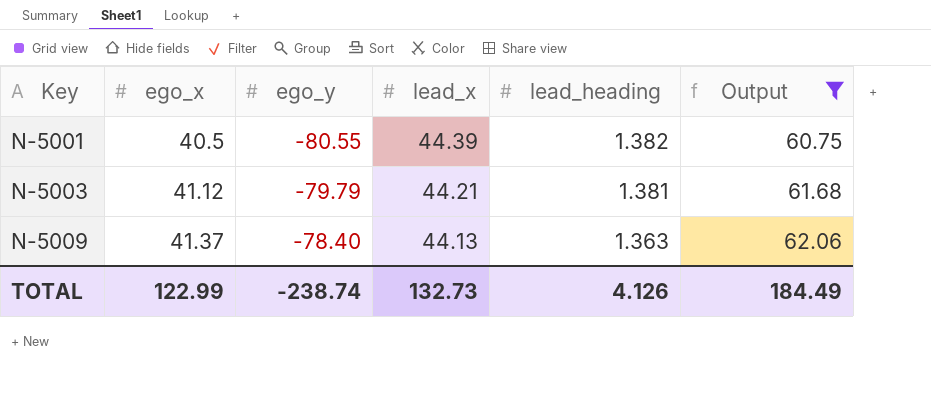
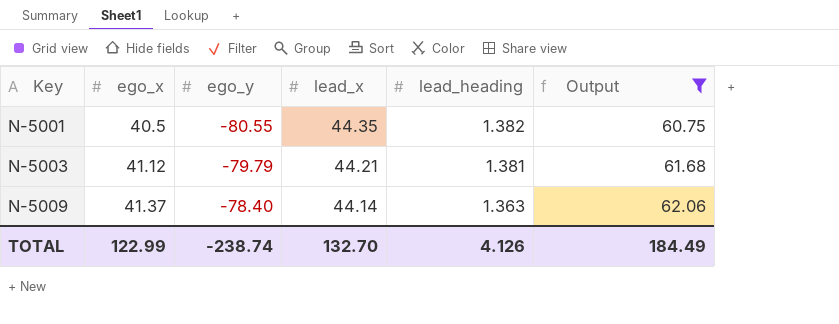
N-5001 | lead_x: 44.39 -> 44.35
N-5009 | lead_x: 44.13 -> 44.14
TOTAL | lead_x: 132.73 -> 132.70

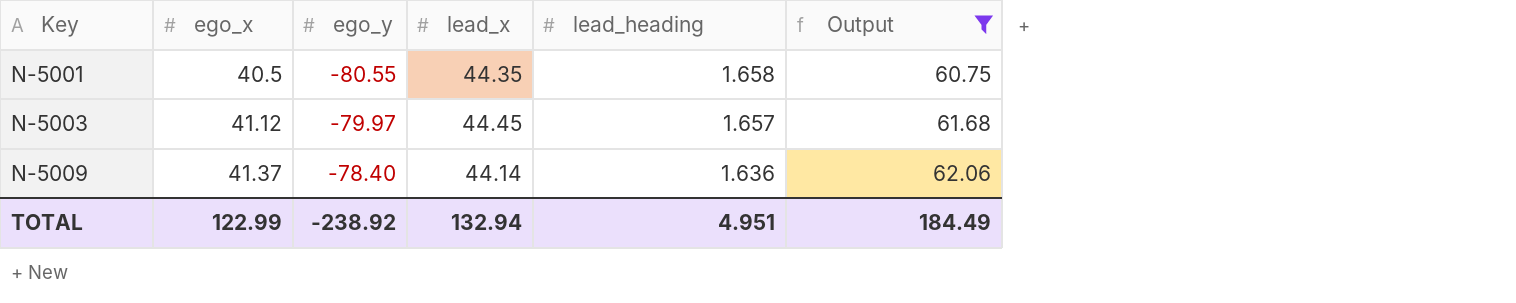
N-5001 | lead_heading: 1.382 -> 1.658
N-5003 | ego_y: -79.79 -> -79.97
N-5003 | lead_x: 44.21 -> 44.45
N-5003 | lead_heading: 1.381 -> 1.657
N-5009 | lead_heading: 1.363 -> 1.636
TOTAL | ego_y: -238.74 -> -238.92
TOTAL | lead_x: 132.70 -> 132.94
TOTAL | lead_heading: 4.126 -> 4.951

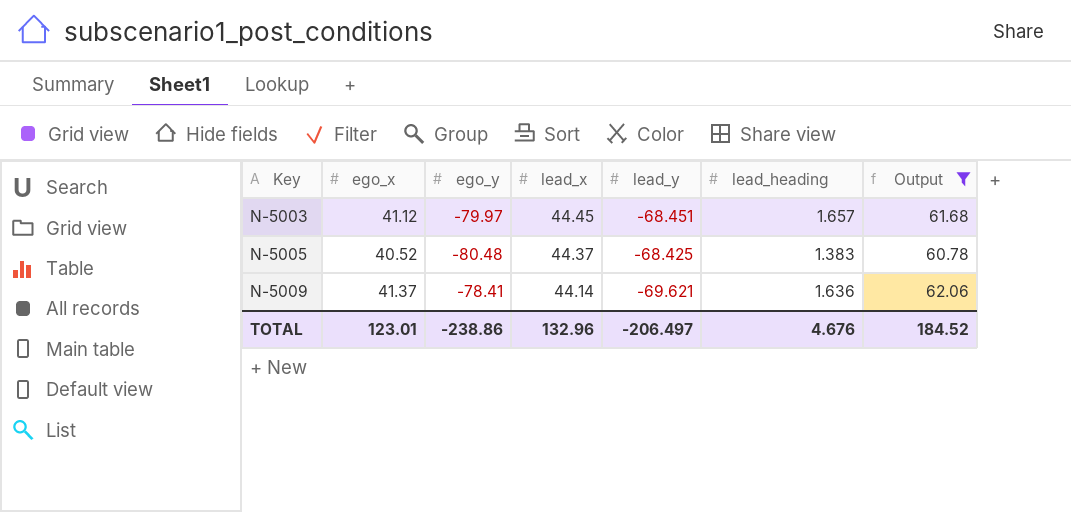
column lead_y | position: none -> 5
row N-5001: 40.5 | -80.55 | 44.35 | 1.658 | 60.75 -> none
row N-5005: none -> 40.52 | -80.48 | 44.37 | -68.425 | 1.383 | 60.78
N-5009 | ego_y: -78.40 -> -78.41
TOTAL | ego_x: 122.99 -> 123.01
TOTAL | ego_y: -238.92 -> -238.86
TOTAL | lead_x: 132.94 -> 132.96
TOTAL | lead_heading: 4.951 -> 4.676
TOTAL | Output: 184.49 -> 184.52

